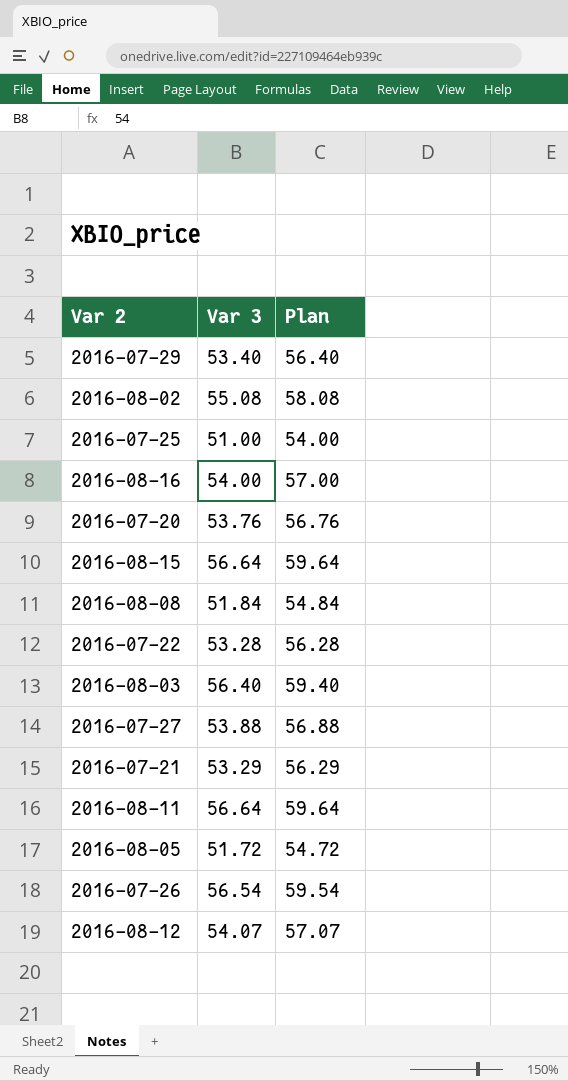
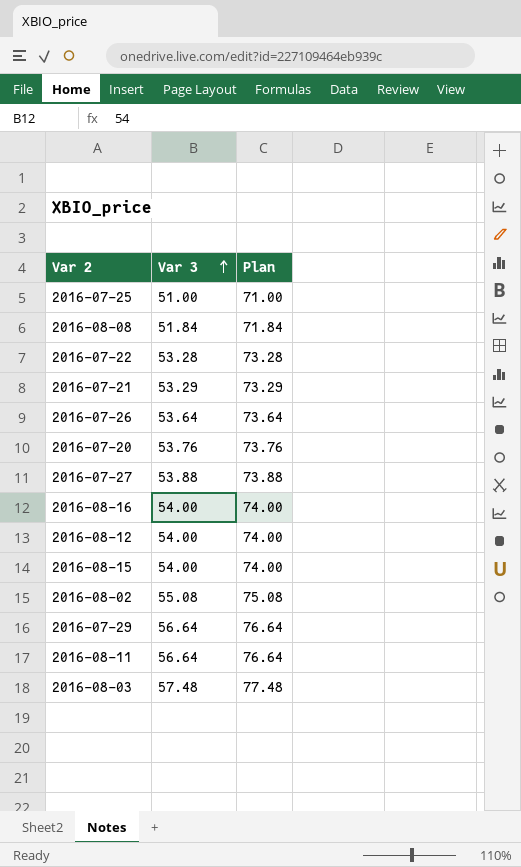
row order: none -> Var 3 ascending
column Plan | formula: [Var 3] + 3 -> [Var 3] + 20
row 2016-08-05: 51.72 | 54.72 -> none
2016-07-26 | Var 3: 56.54 -> 53.64
2016-08-12 | Var 3: 54.07 -> 54.00
2016-08-15 | Var 3: 56.64 -> 54.00
2016-07-29 | Var 3: 53.40 -> 56.64
2016-08-03 | Var 3: 56.40 -> 57.48

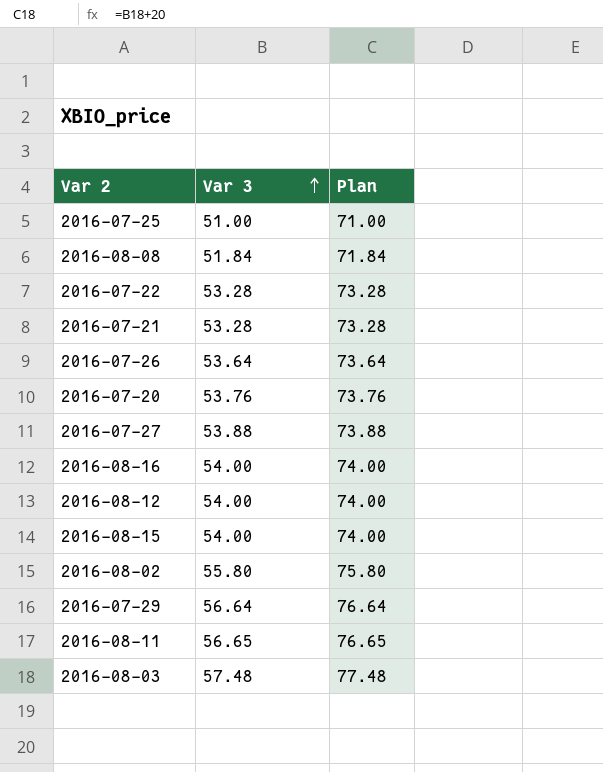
2016-07-21 | Var 3: 53.29 -> 53.28
2016-07-21 | Plan: 73.29 -> 73.28
2016-08-02 | Var 3: 55.08 -> 55.80
2016-08-02 | Plan: 75.08 -> 75.80
2016-08-11 | Var 3: 56.64 -> 56.65
2016-08-11 | Plan: 76.64 -> 76.65

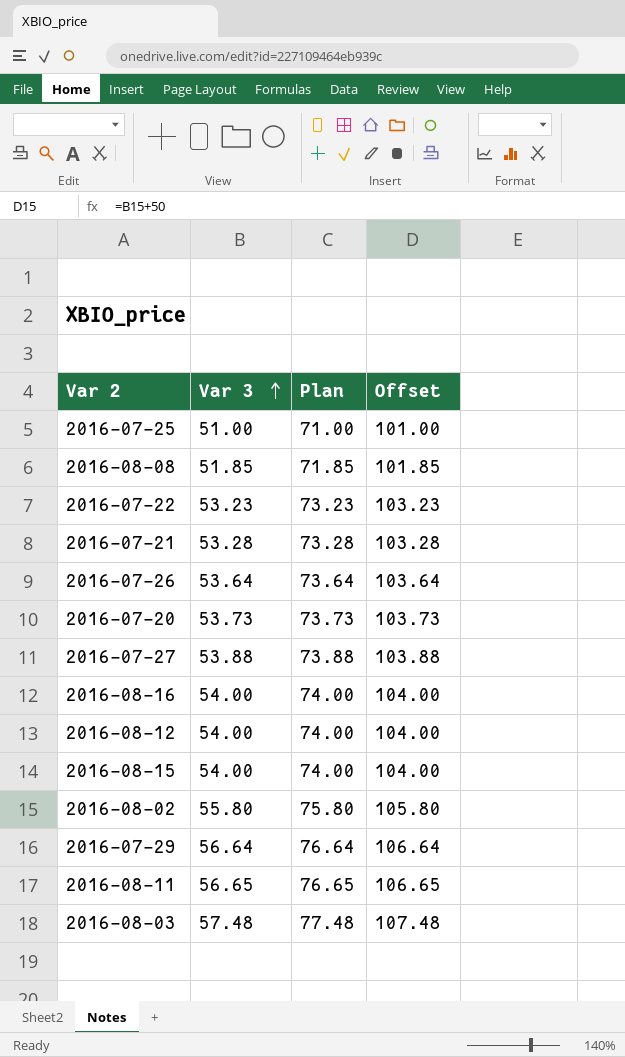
column Offset | formula: none -> [Var 3] + 50
2016-08-08 | Var 3: 51.84 -> 51.85
2016-08-08 | Plan: 71.84 -> 71.85
2016-07-22 | Var 3: 53.28 -> 53.23
2016-07-22 | Plan: 73.28 -> 73.23
2016-07-20 | Var 3: 53.76 -> 53.73
2016-07-20 | Plan: 73.76 -> 73.73

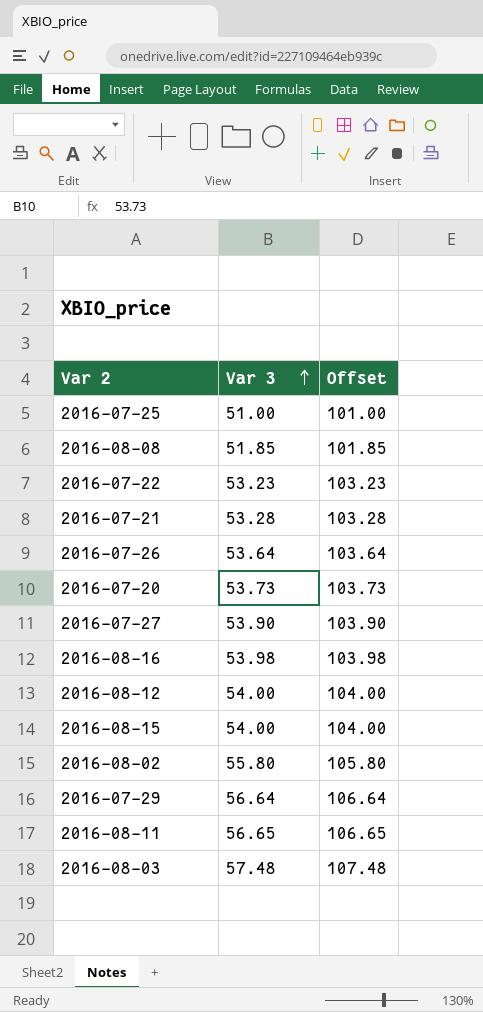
column Plan | formula: [Var 3] + 20 -> none
2016-07-27 | Var 3: 53.88 -> 53.90
2016-07-27 | Offset: 103.88 -> 103.90
2016-08-16 | Var 3: 54.00 -> 53.98
2016-08-16 | Offset: 104.00 -> 103.98

